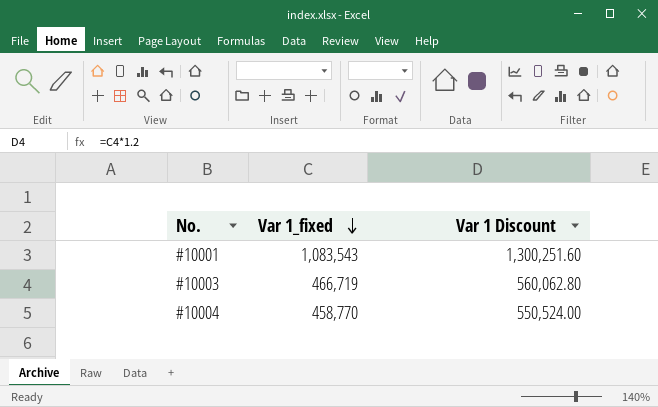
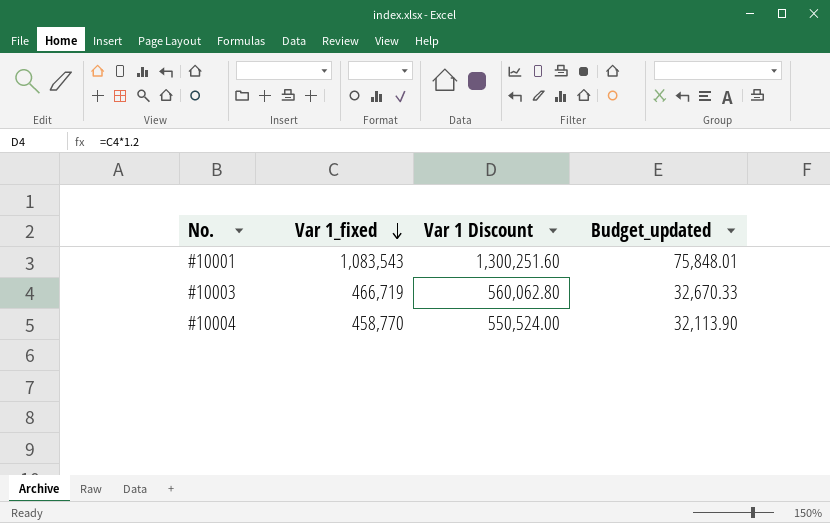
column Budget_updated | formula: none -> [Var 1_fixed] * 0.07

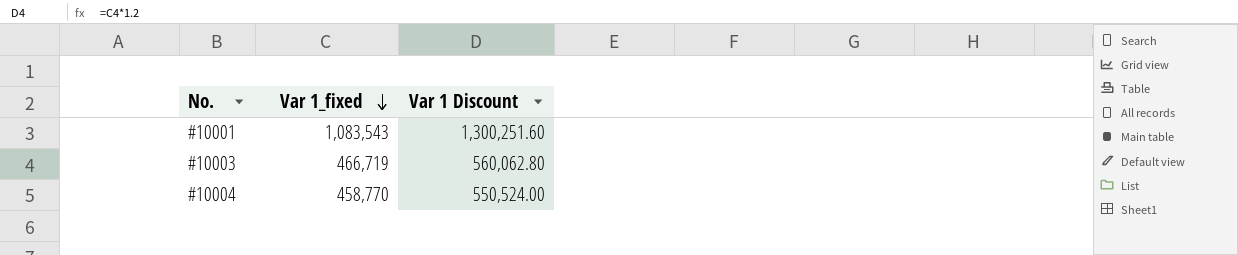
column Budget_updated | formula: [Var 1_fixed] * 0.07 -> none

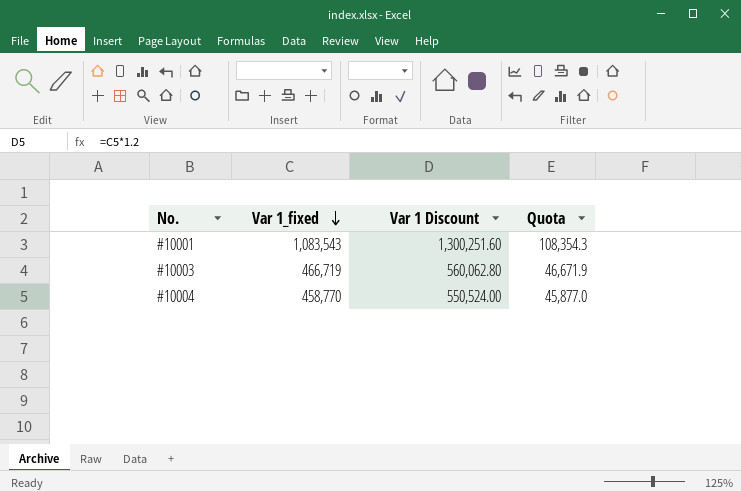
column Quota | formula: none -> [Var 1_fixed] * 0.1

